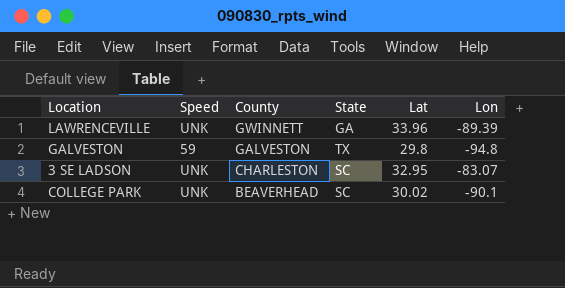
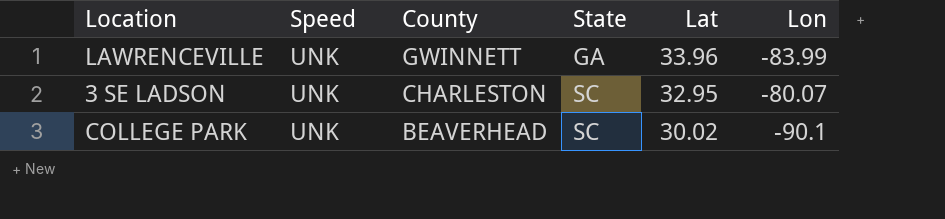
row GALVESTON: 59 | GALVESTON | TX | 29.8 | -94.8 -> none
LAWRENCEVILLE | Lon: -89.39 -> -83.99
3 SE LADSON | Lon: -83.07 -> -80.07

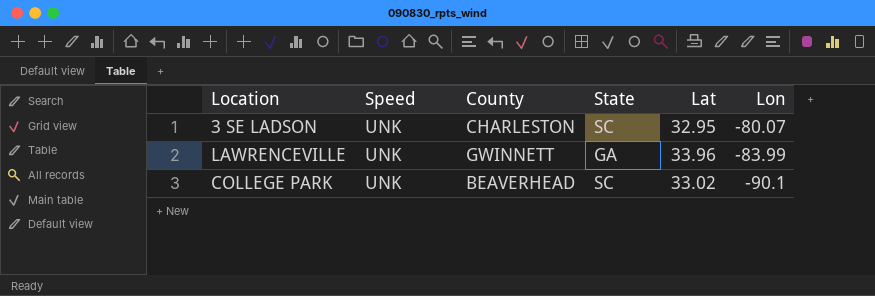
row order: County descending -> Lon descending
COLLEGE PARK | Lat: 30.02 -> 33.02

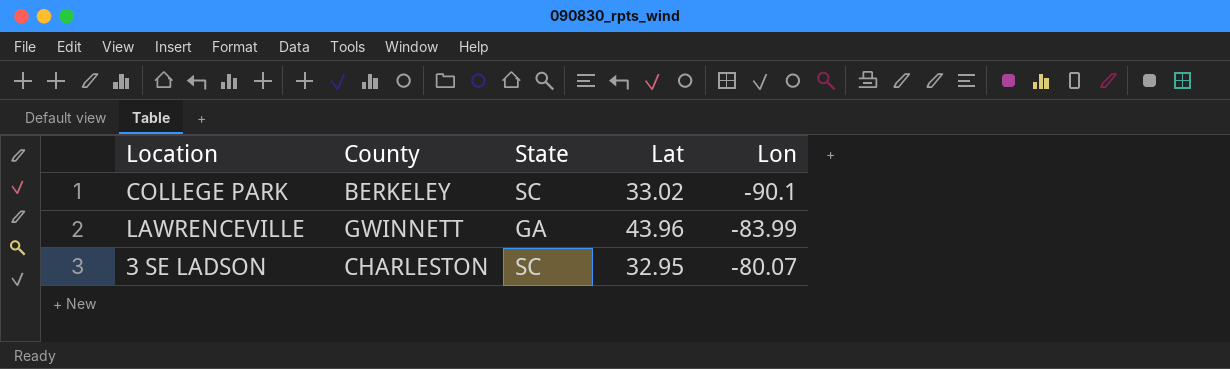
row order: Lon descending -> Lon ascending
column Speed | position: 2 -> none
COLLEGE PARK | County: BEAVERHEAD -> BERKELEY
LAWRENCEVILLE | Lat: 33.96 -> 43.96

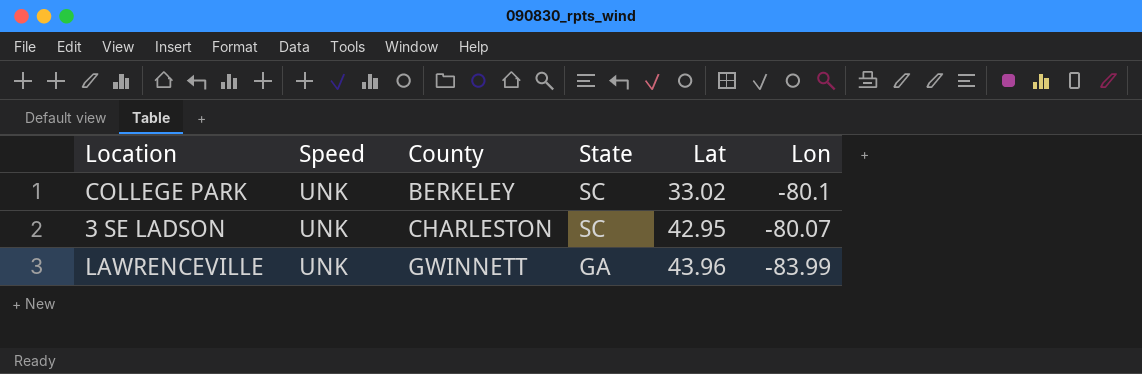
row order: Lon ascending -> County ascending
column Speed | position: none -> 2
COLLEGE PARK | Lon: -90.1 -> -80.1
3 SE LADSON | Lat: 32.95 -> 42.95

